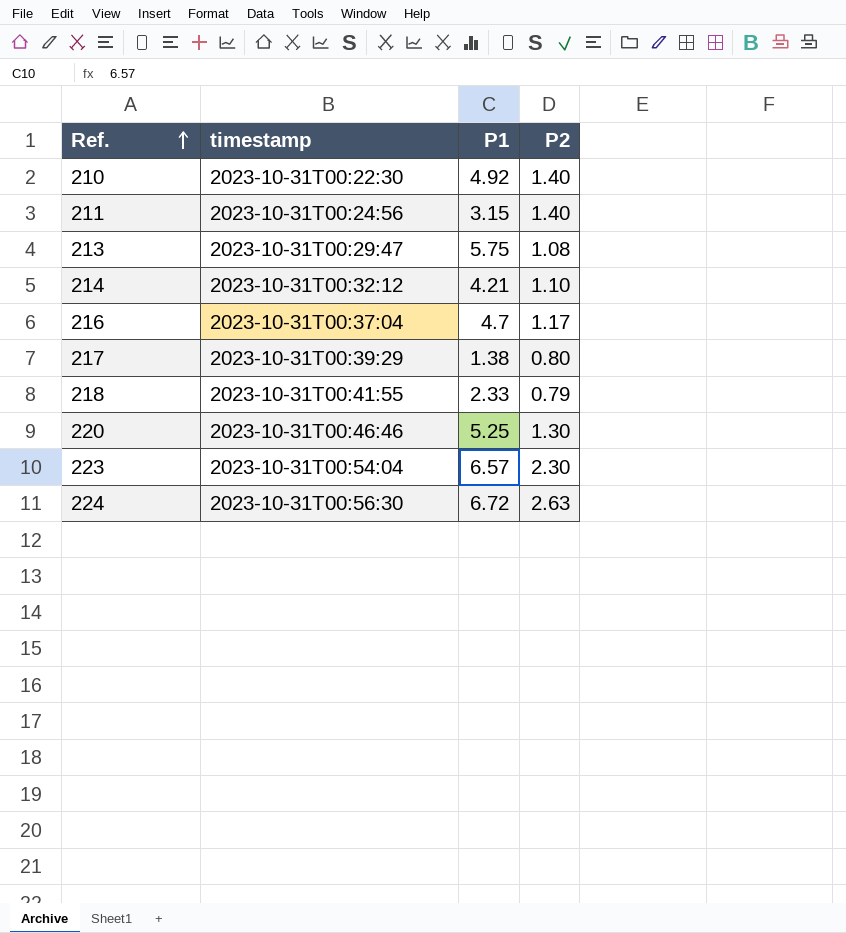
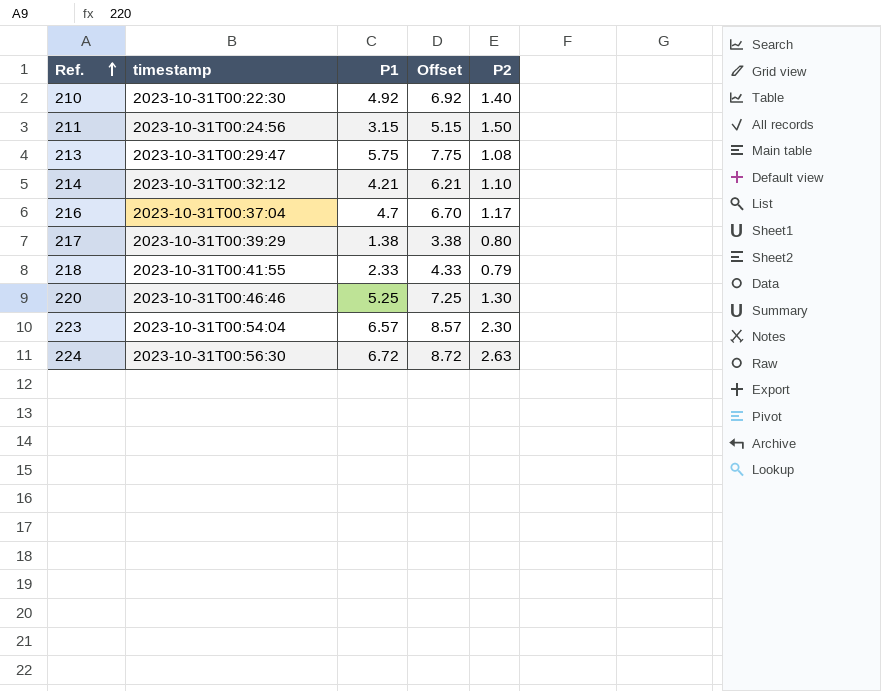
column Offset | formula: none -> [P1] + 2
211 | P2: 1.40 -> 1.50

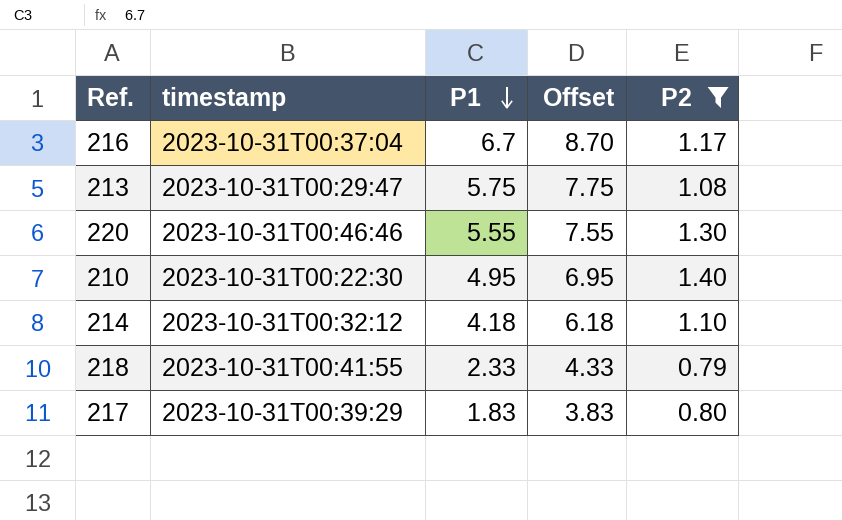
filter: none -> P2 <= 1.40
row order: Ref. ascending -> P1 descending
216 | P1: 4.7 -> 6.7
216 | Offset: 6.70 -> 8.70
220 | P1: 5.25 -> 5.55
220 | Offset: 7.25 -> 7.55
210 | P1: 4.92 -> 4.95
210 | Offset: 6.92 -> 6.95
214 | P1: 4.21 -> 4.18
214 | Offset: 6.21 -> 6.18
217 | P1: 1.38 -> 1.83
217 | Offset: 3.38 -> 3.83

